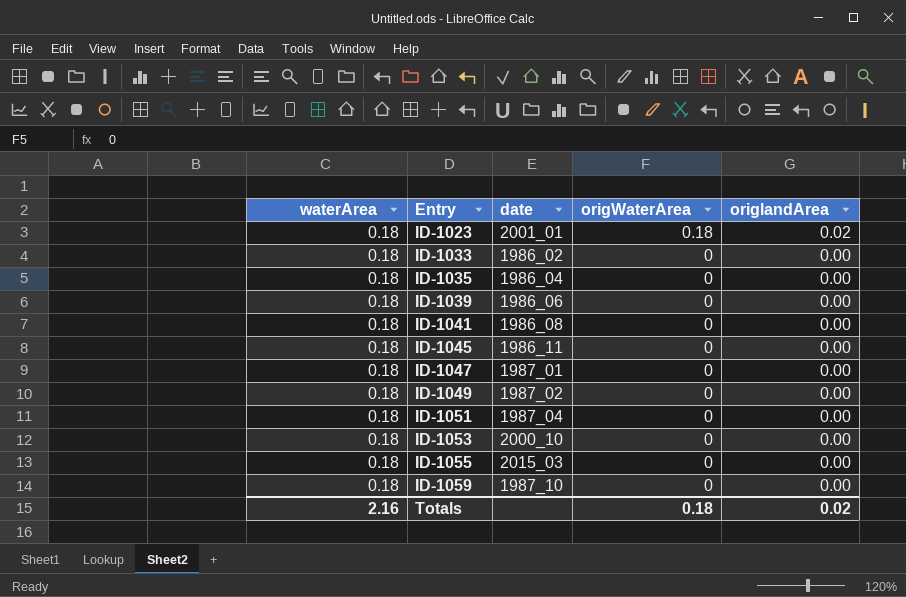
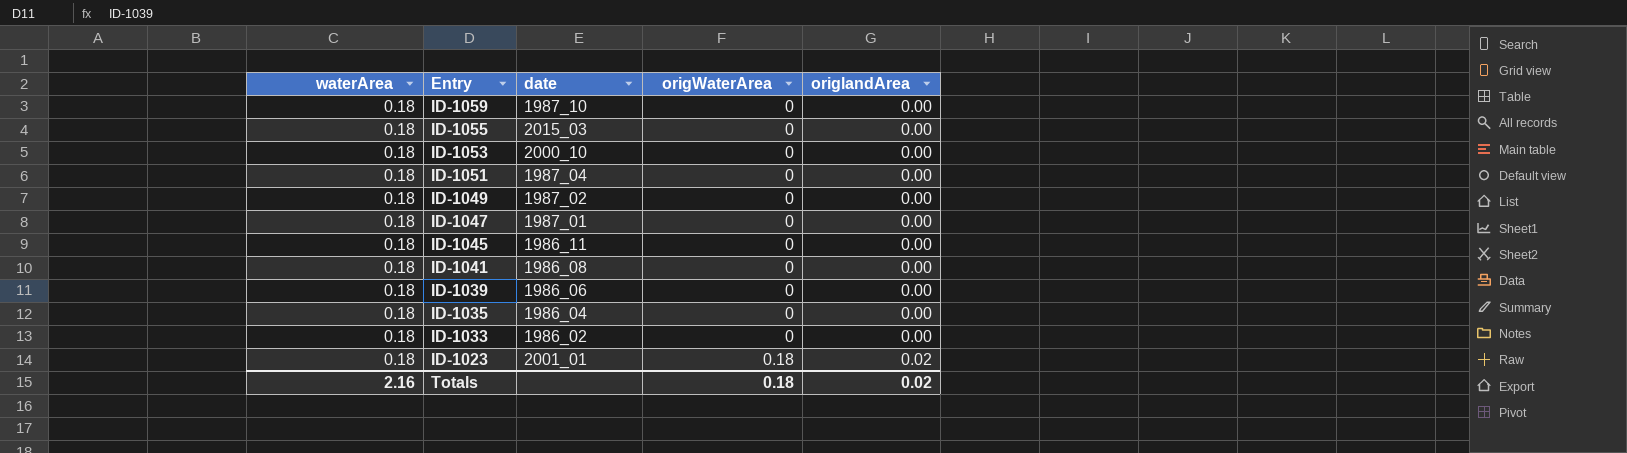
row order: Entry ascending -> Entry descending

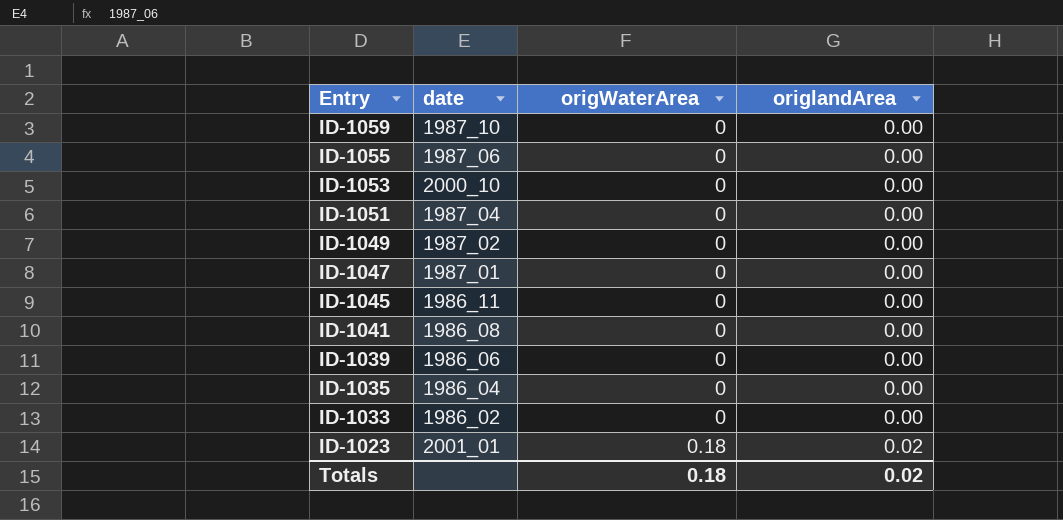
column waterArea | position: 1 -> none
ID-1055 | date: 2015_03 -> 1987_06

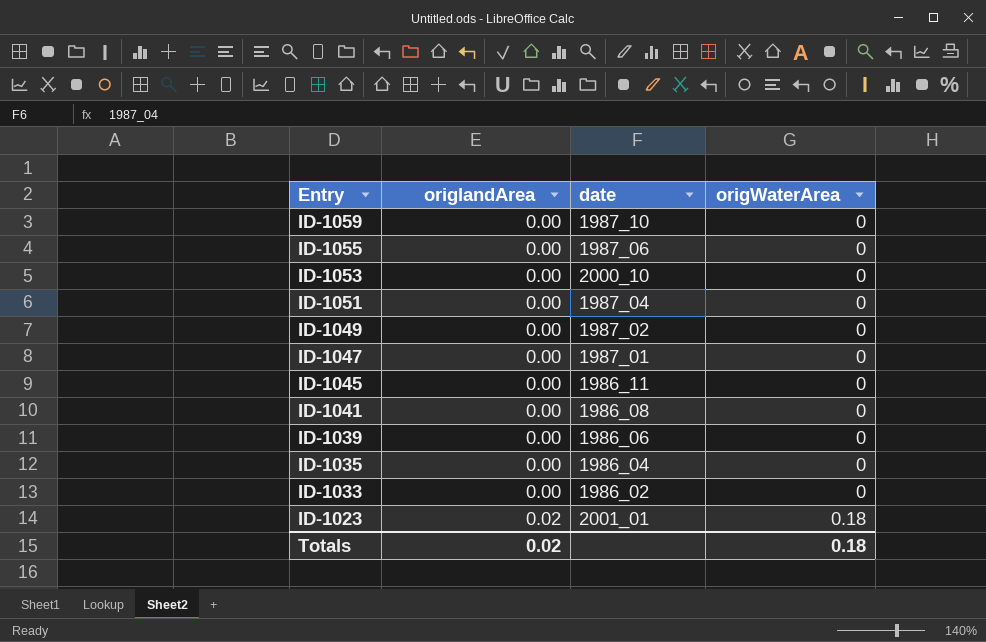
column origlandArea | position: 4 -> 2

